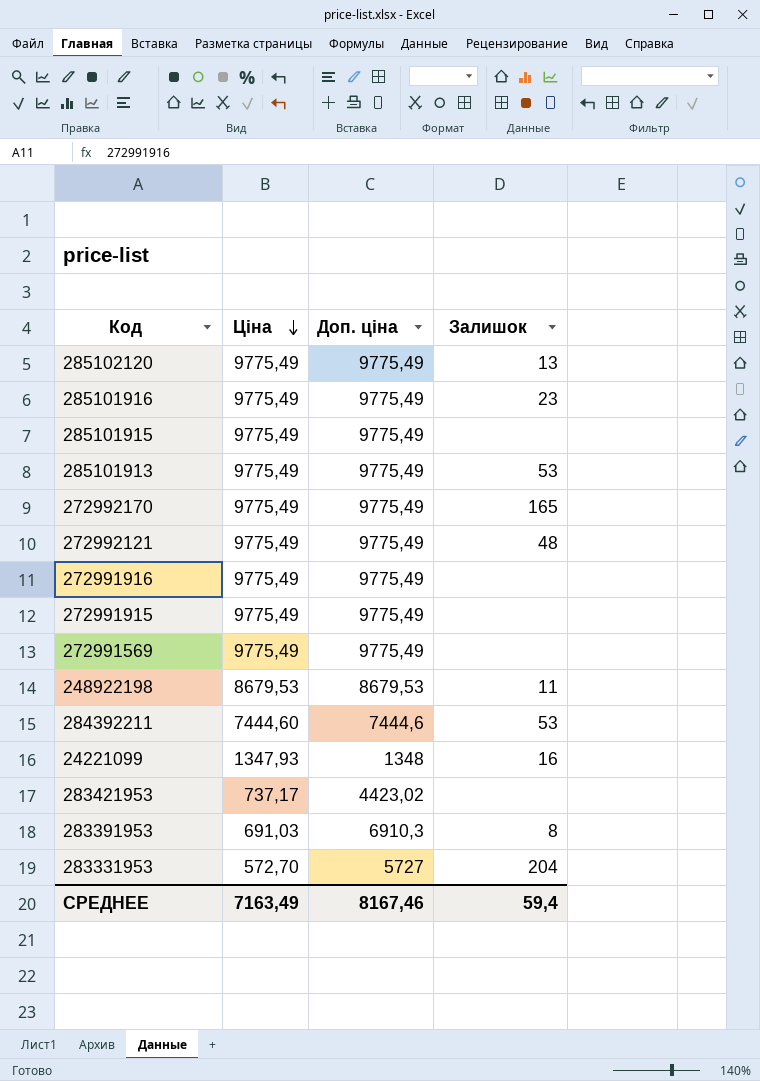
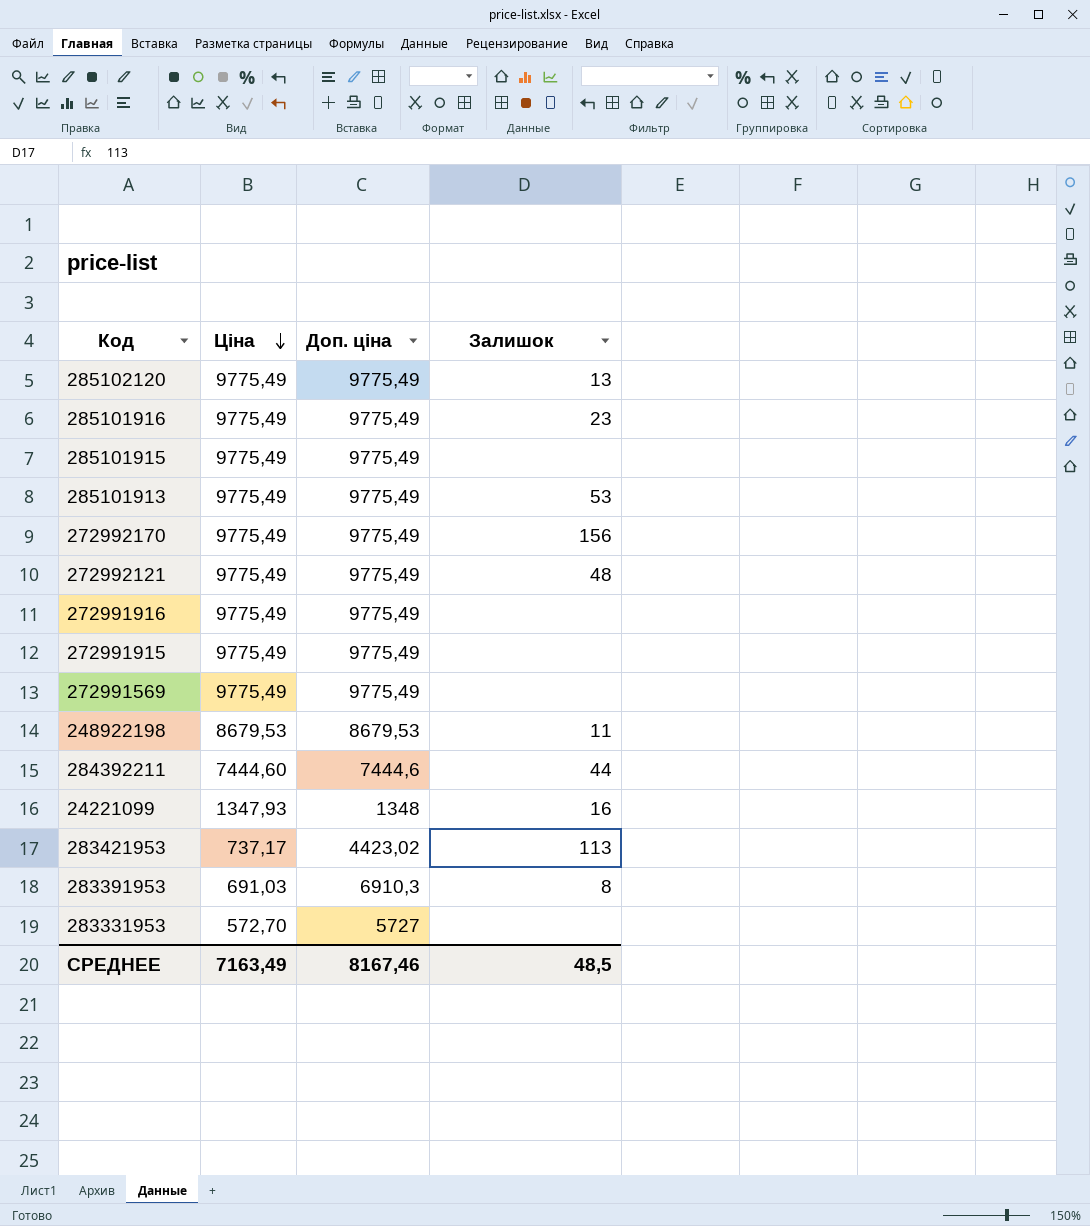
272992170 | Залишок: 165 -> 156
284392211 | Залишок: 53 -> 44
283421953 | Залишок: none -> 113
283331953 | Залишок: 204 -> none
СРЕДНЕЕ | Залишок: 59,4 -> 48,5

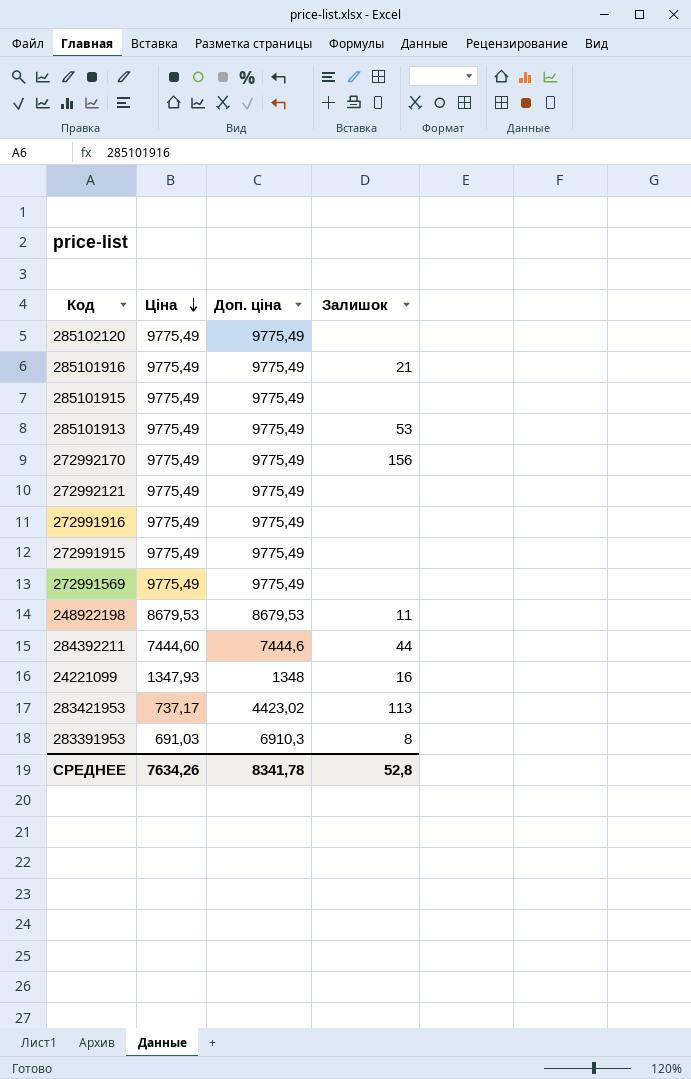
row 283331953: 572,70 | 5727 | none -> none
285102120 | Залишок: 13 -> none
285101916 | Залишок: 23 -> 21
272992121 | Залишок: 48 -> none
СРЕДНЕЕ | Ціна: 7163,49 -> 7634,26
СРЕДНЕЕ | Доп. ціна: 8167,46 -> 8341,78
СРЕДНЕЕ | Залишок: 48,5 -> 52,8

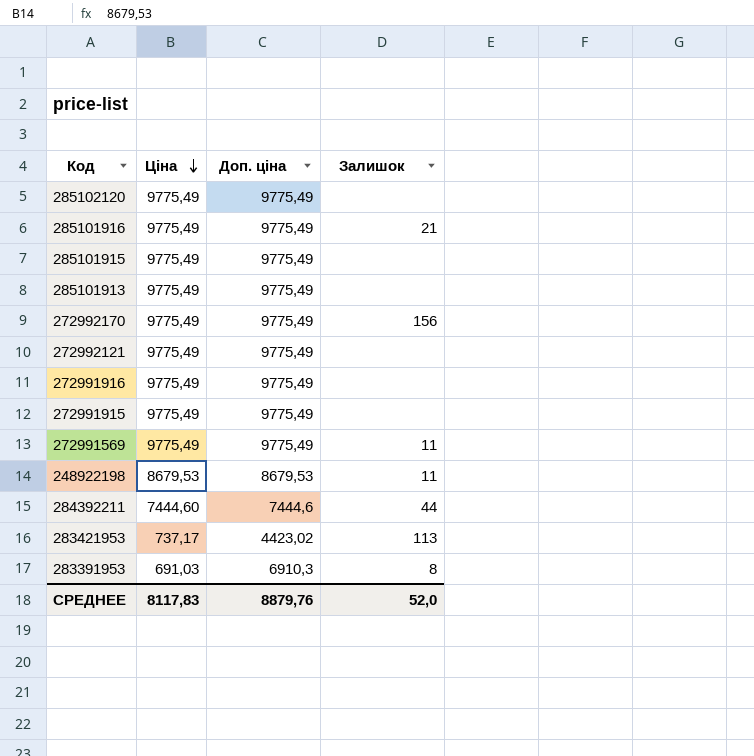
row 24221099: 1347,93 | 1348 | 16 -> none
285101913 | Залишок: 53 -> none
272991569 | Залишок: none -> 11
СРЕДНЕЕ | Ціна: 7634,26 -> 8117,83
СРЕДНЕЕ | Доп. ціна: 8341,78 -> 8879,76
СРЕДНЕЕ | Залишок: 52,8 -> 52,0

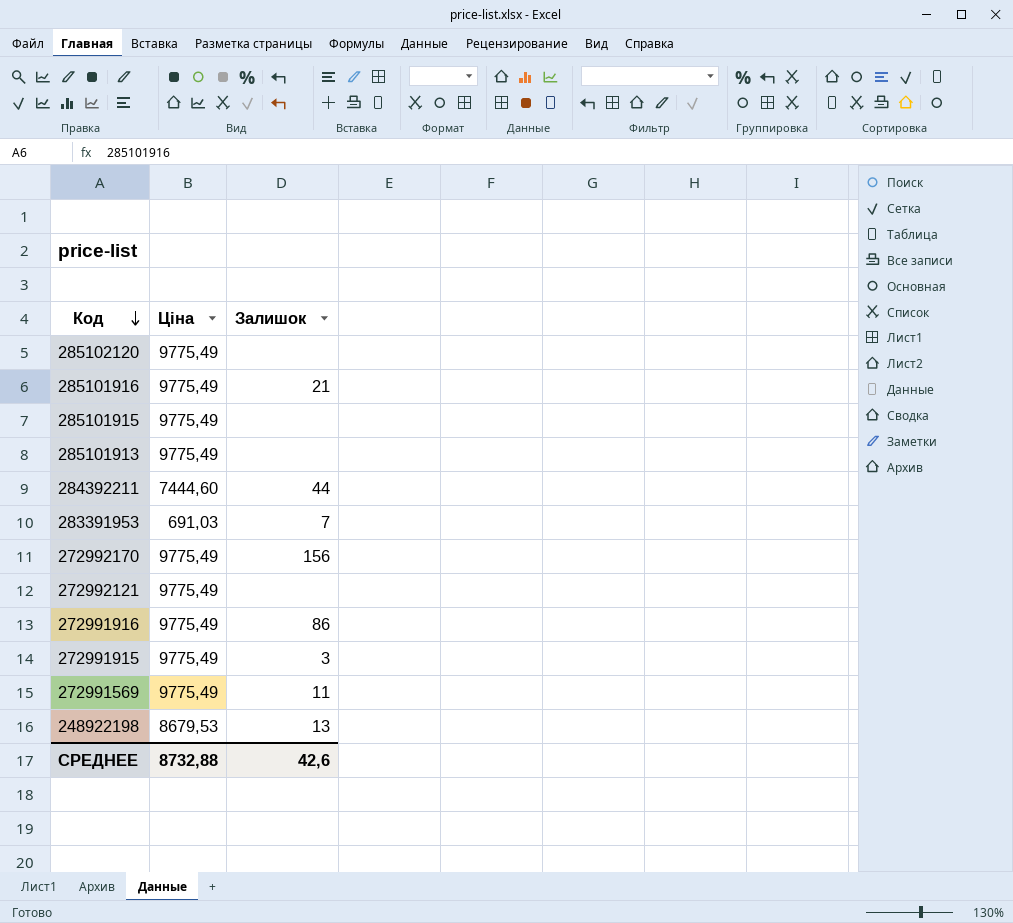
row order: Ціна descending -> Код descending
column Доп. ціна | position: 3 -> none
row 283421953: 737,17 | 4423,02 | 113 -> none
283391953 | Залишок: 8 -> 7
272991916 | Залишок: none -> 86
272991915 | Залишок: none -> 3
248922198 | Залишок: 11 -> 13
СРЕДНЕЕ | Ціна: 8117,83 -> 8732,88
СРЕДНЕЕ | Залишок: 52,0 -> 42,6

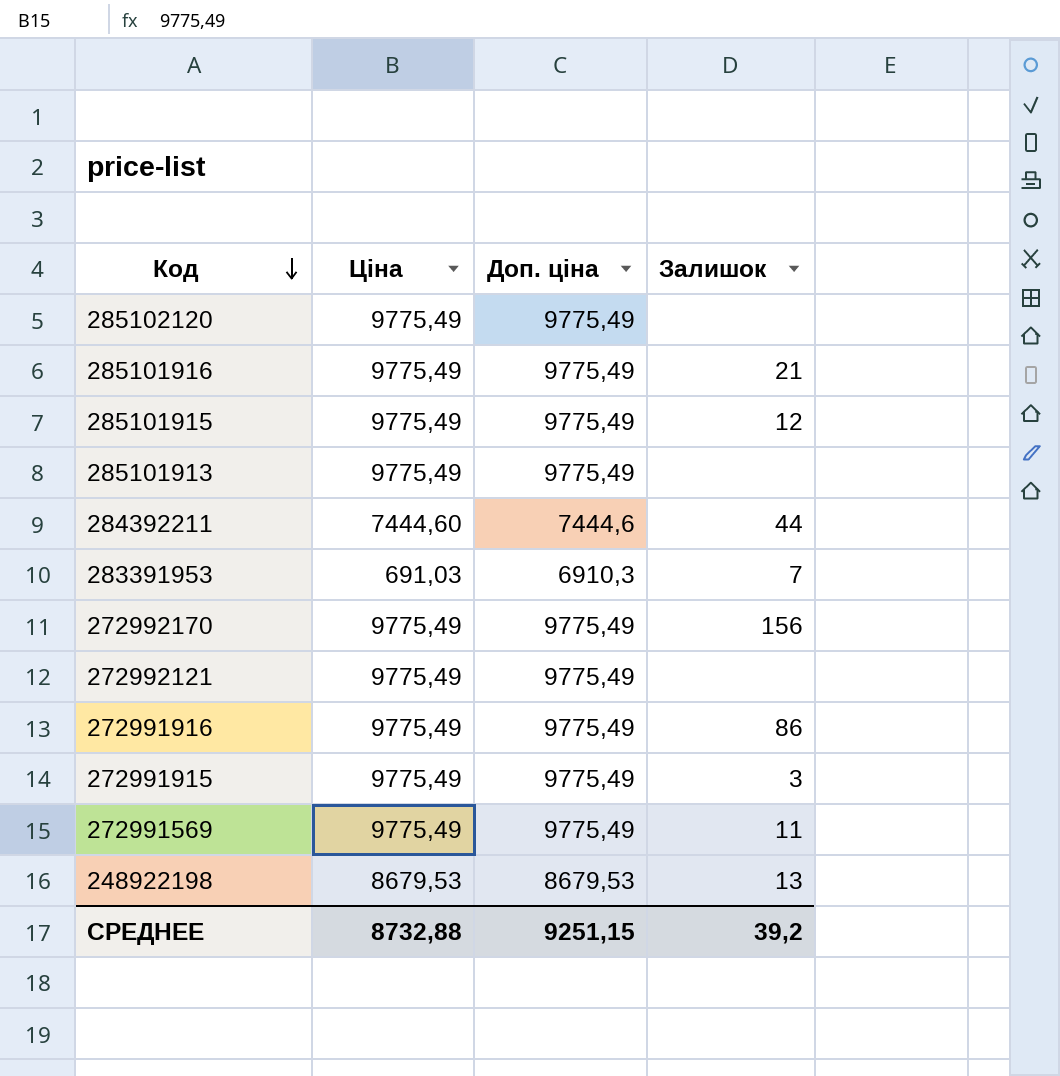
column Доп. ціна | position: none -> 3
285101915 | Залишок: none -> 12
СРЕДНЕЕ | Залишок: 42,6 -> 39,2

